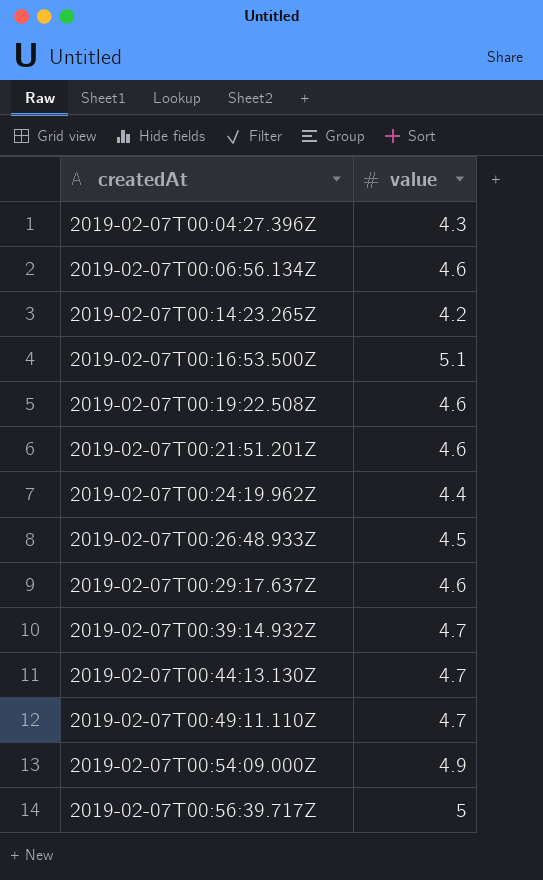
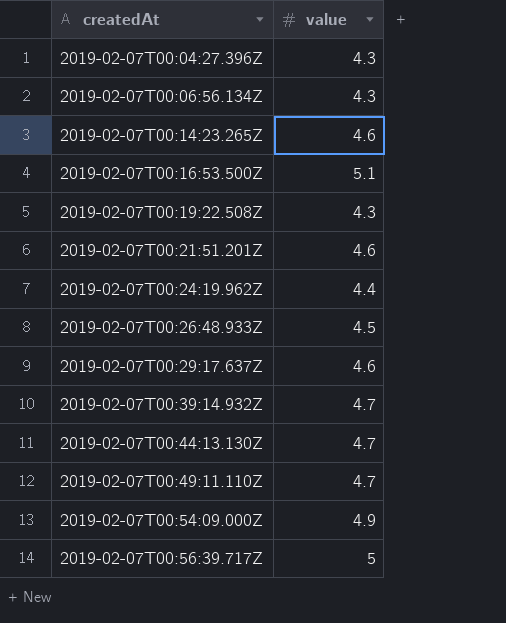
2019-02-07T00:06:56.134Z | value: 4.6 -> 4.3
2019-02-07T00:14:23.265Z | value: 4.2 -> 4.6
2019-02-07T00:19:22.508Z | value: 4.6 -> 4.3

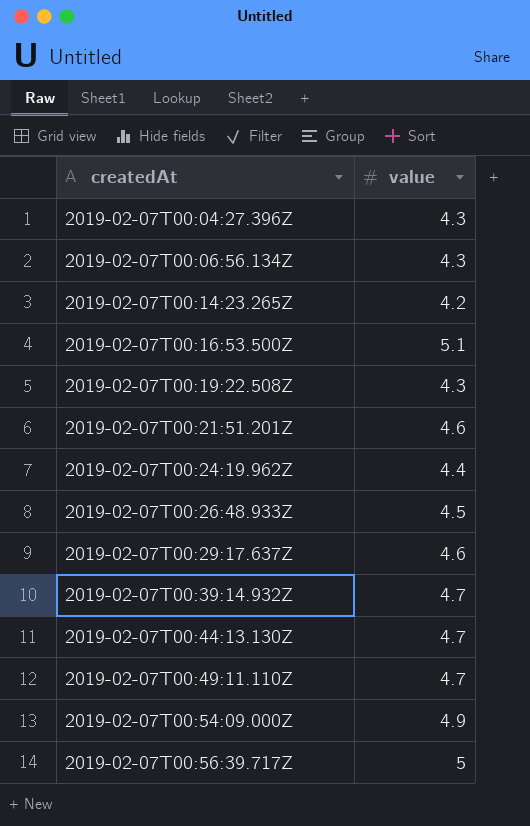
2019-02-07T00:14:23.265Z | value: 4.6 -> 4.2

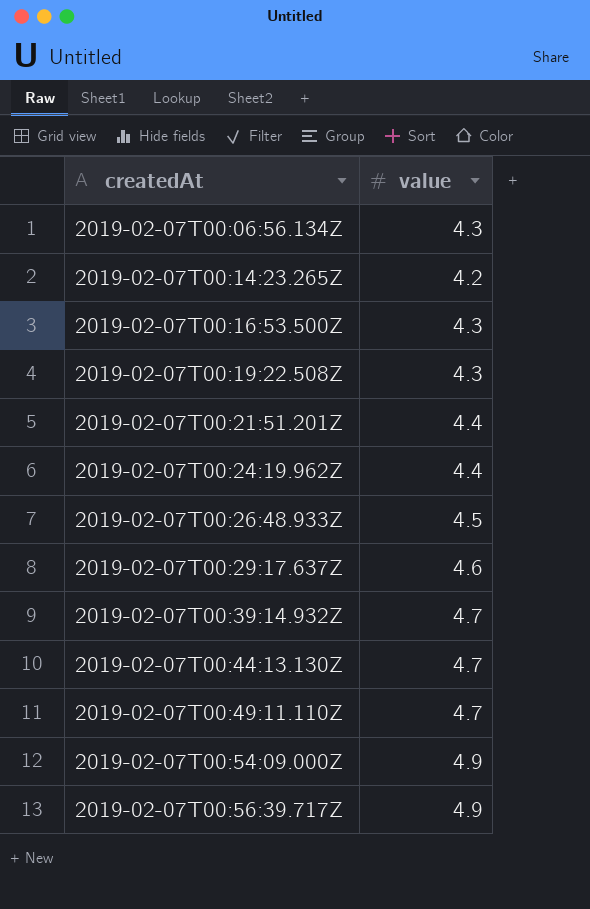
row 2019-02-07T00:04:27.396Z: 4.3 -> none
2019-02-07T00:16:53.500Z | value: 5.1 -> 4.3
2019-02-07T00:21:51.201Z | value: 4.6 -> 4.4
2019-02-07T00:56:39.717Z | value: 5 -> 4.9

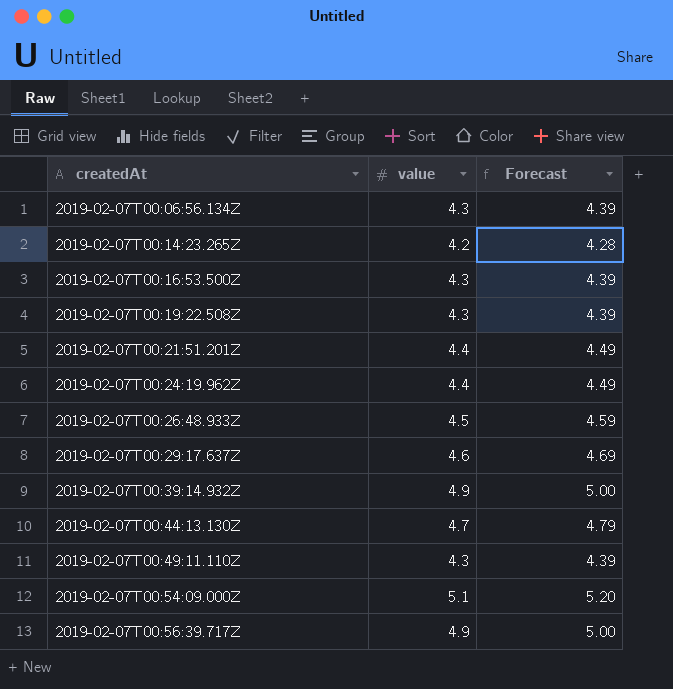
column Forecast | formula: none -> [value] * 1.02
2019-02-07T00:39:14.932Z | value: 4.7 -> 4.9
2019-02-07T00:49:11.110Z | value: 4.7 -> 4.3
2019-02-07T00:54:09.000Z | value: 4.9 -> 5.1

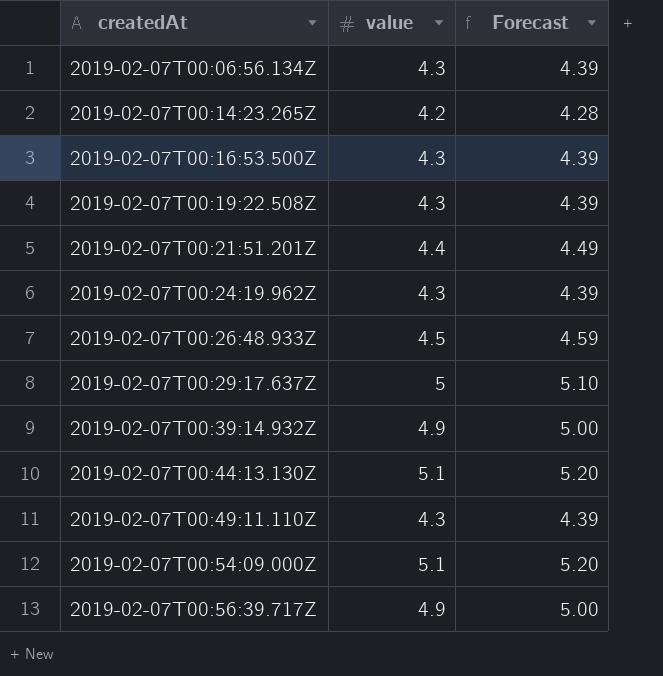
2019-02-07T00:24:19.962Z | value: 4.4 -> 4.3
2019-02-07T00:24:19.962Z | Forecast: 4.49 -> 4.39
2019-02-07T00:29:17.637Z | value: 4.6 -> 5
2019-02-07T00:29:17.637Z | Forecast: 4.69 -> 5.10
2019-02-07T00:44:13.130Z | value: 4.7 -> 5.1
2019-02-07T00:44:13.130Z | Forecast: 4.79 -> 5.20

